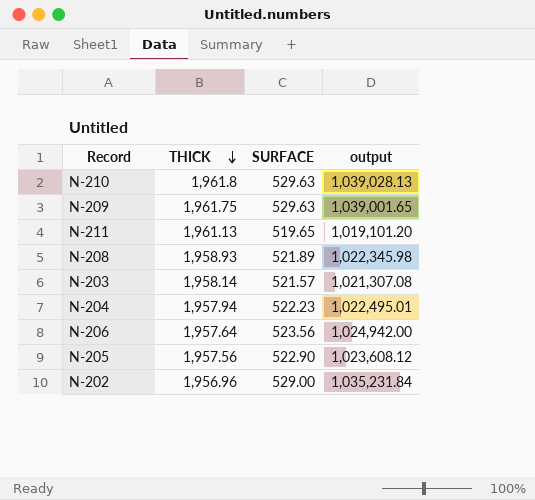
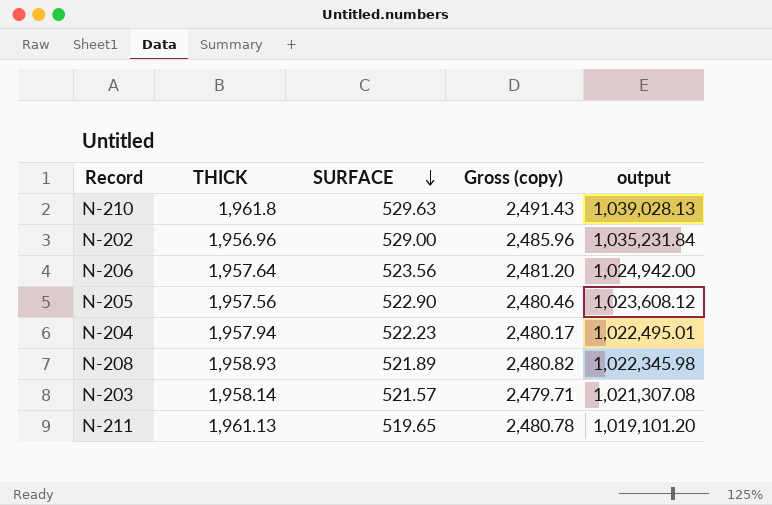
row order: THICK descending -> SURFACE descending
column Gross (copy) | formula: none -> [THICK] + [SURFACE]
row N-209: 1,961.75 | 529.63 | 1,039,001.65 -> none

